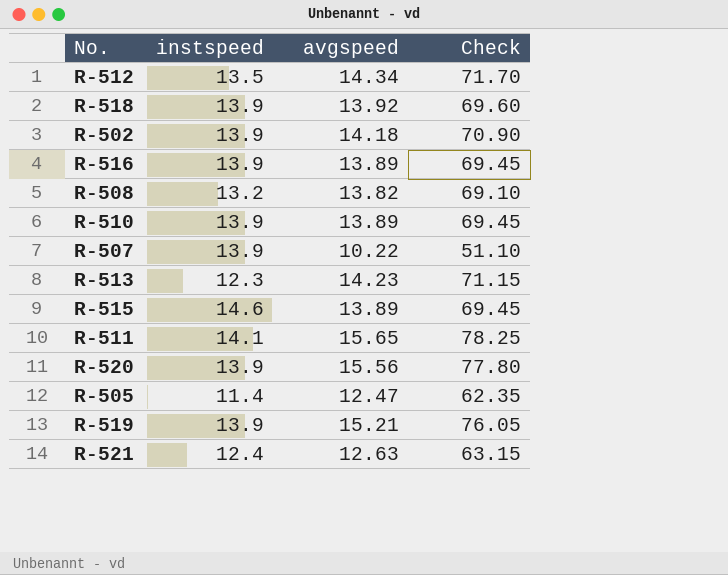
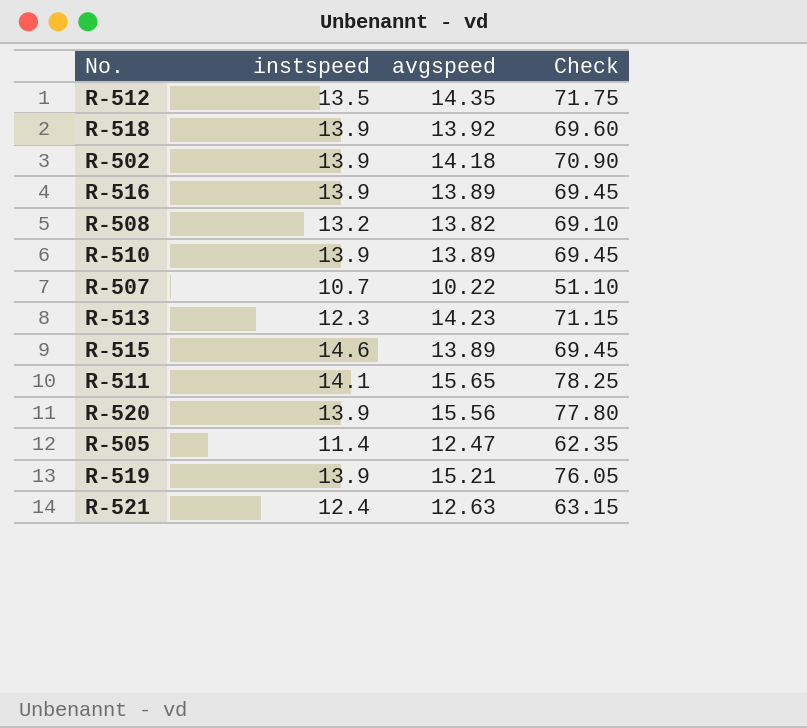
R-512 | avgspeed: 14.34 -> 14.35
R-512 | Check: 71.70 -> 71.75
R-507 | instspeed: 13.9 -> 10.7

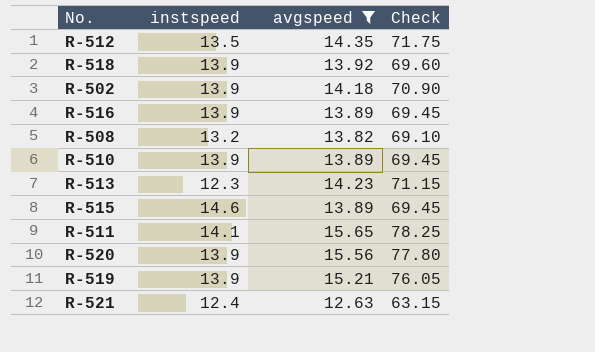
filter: none -> avgspeed >= 12.63

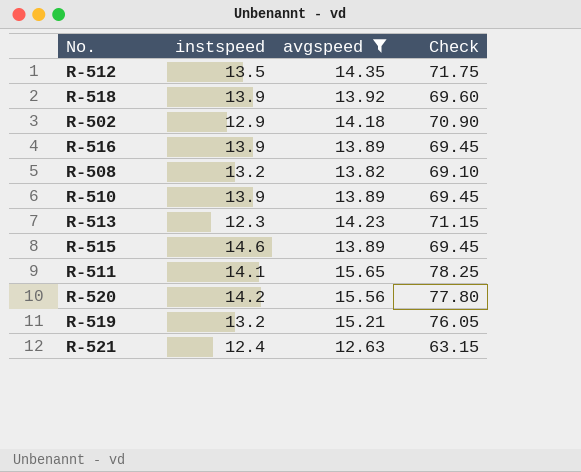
R-502 | instspeed: 13.9 -> 12.9
R-520 | instspeed: 13.9 -> 14.2
R-519 | instspeed: 13.9 -> 13.2

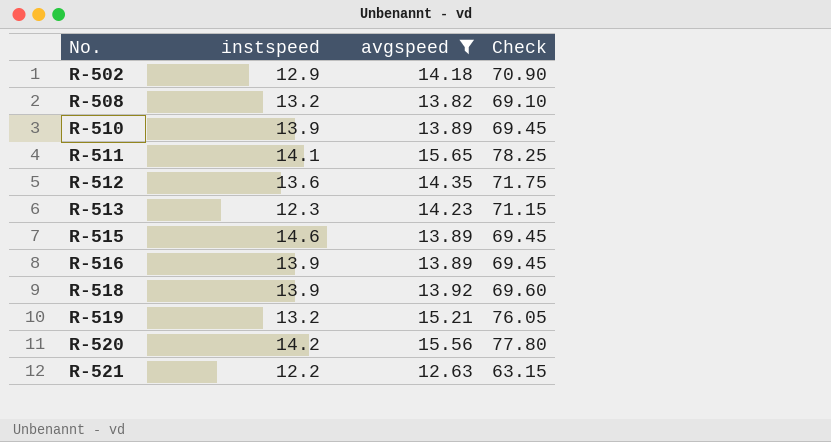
row order: none -> No. ascending
R-512 | instspeed: 13.5 -> 13.6
R-521 | instspeed: 12.4 -> 12.2

